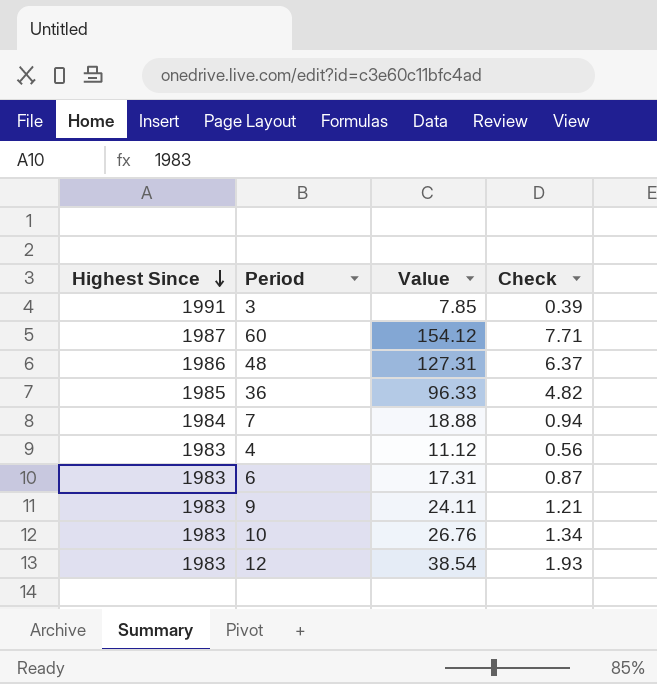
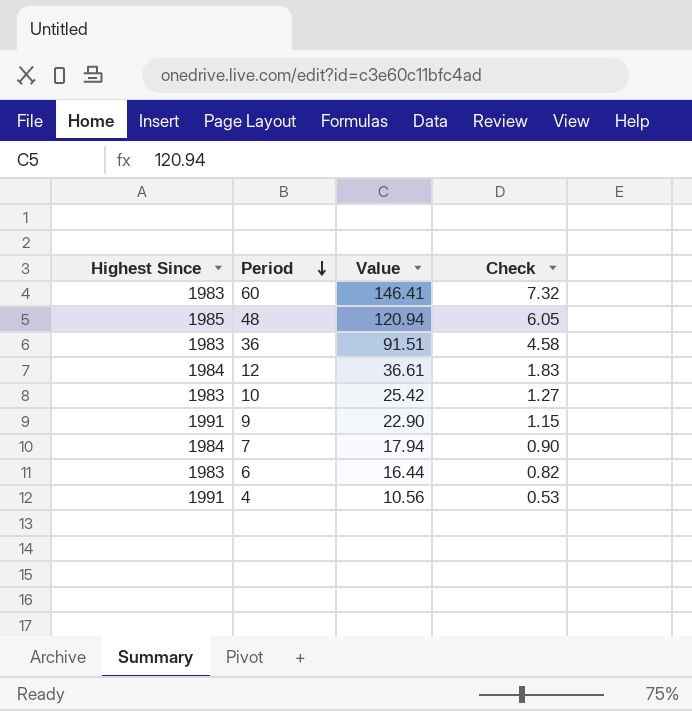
row order: Highest Since descending -> Period descending
row 3: 1991 | 7.85 | 0.39 -> none
60 | Highest Since: 1987 -> 1983
60 | Value: 154.12 -> 146.41
60 | Check: 7.71 -> 7.32
48 | Highest Since: 1986 -> 1985
48 | Value: 127.31 -> 120.94
48 | Check: 6.37 -> 6.05
36 | Highest Since: 1985 -> 1983
36 | Value: 96.33 -> 91.51
36 | Check: 4.82 -> 4.58
12 | Highest Since: 1983 -> 1984
12 | Value: 38.54 -> 36.61
12 | Check: 1.93 -> 1.83
10 | Value: 26.76 -> 25.42
10 | Check: 1.34 -> 1.27
9 | Highest Since: 1983 -> 1991
9 | Value: 24.11 -> 22.90
9 | Check: 1.21 -> 1.15
7 | Value: 18.88 -> 17.94
7 | Check: 0.94 -> 0.90
6 | Value: 17.31 -> 16.44
6 | Check: 0.87 -> 0.82
4 | Highest Since: 1983 -> 1991
4 | Value: 11.12 -> 10.56
4 | Check: 0.56 -> 0.53

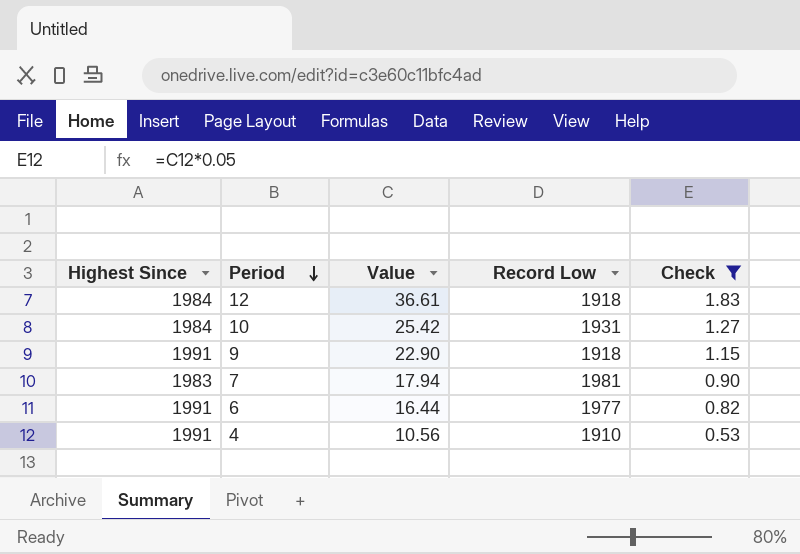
filter: none -> Check <= 1.83
column Record Low | position: none -> 4
10 | Highest Since: 1983 -> 1984
7 | Highest Since: 1984 -> 1983
6 | Highest Since: 1983 -> 1991

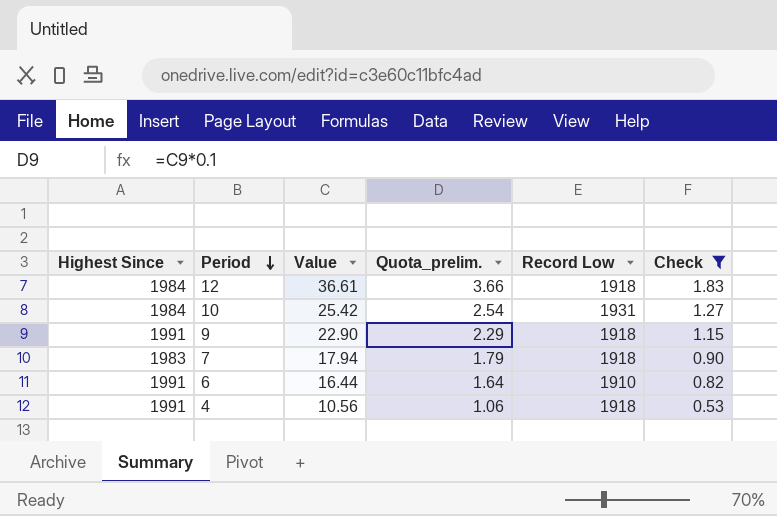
column Quota_prelim. | formula: none -> [Value] * 0.1
7 | Record Low: 1981 -> 1918
6 | Record Low: 1977 -> 1910
4 | Record Low: 1910 -> 1918

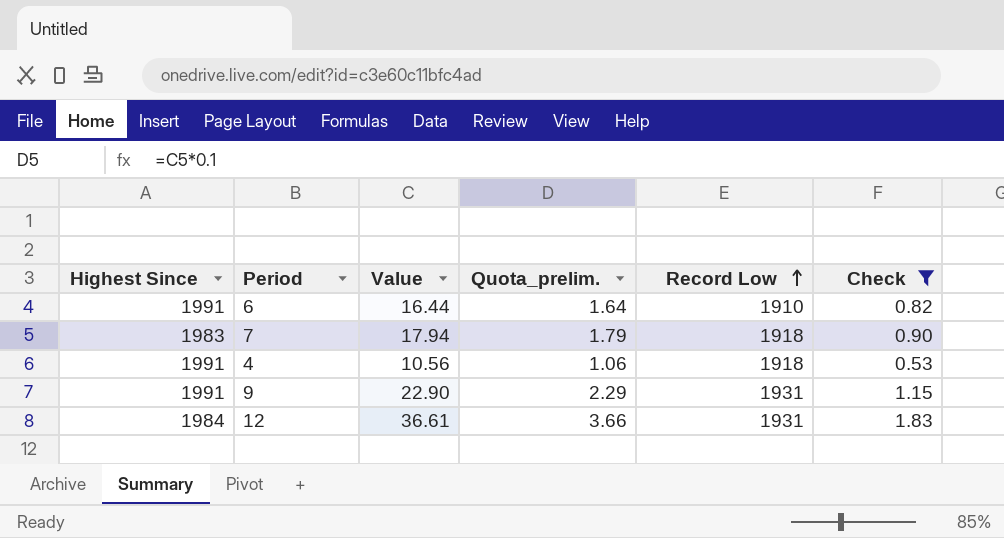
row order: Period descending -> Record Low ascending
row 10: 1984 | 25.42 | 2.54 | 1931 | 1.27 -> none
9 | Record Low: 1918 -> 1931
12 | Record Low: 1918 -> 1931

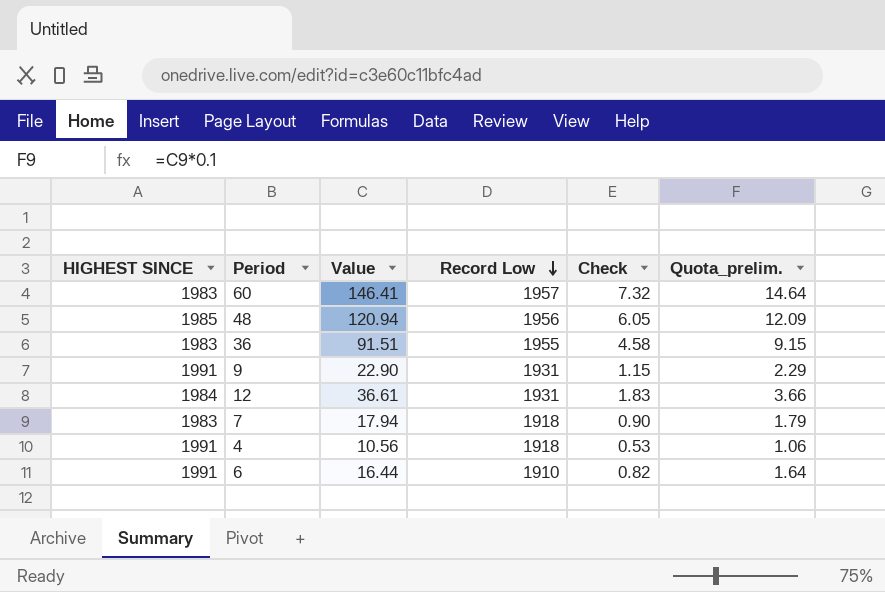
filter: Check <= 1.83 -> none
row order: Record Low ascending -> Record Low descending
column name: Highest Since -> HIGHEST SINCE
column Quota_prelim. | position: 4 -> 6

